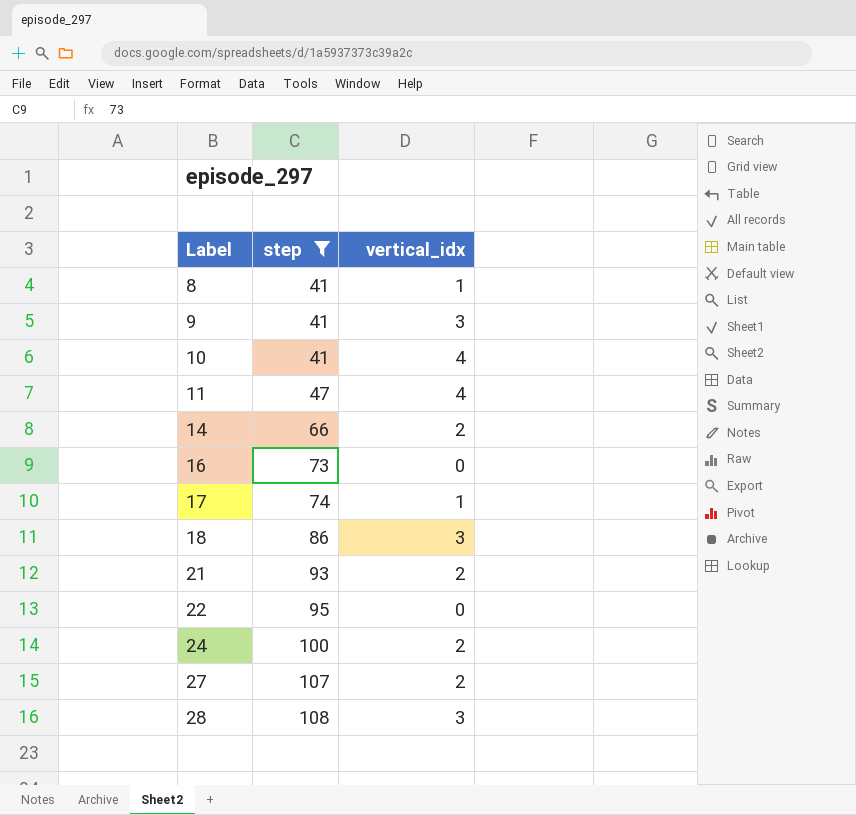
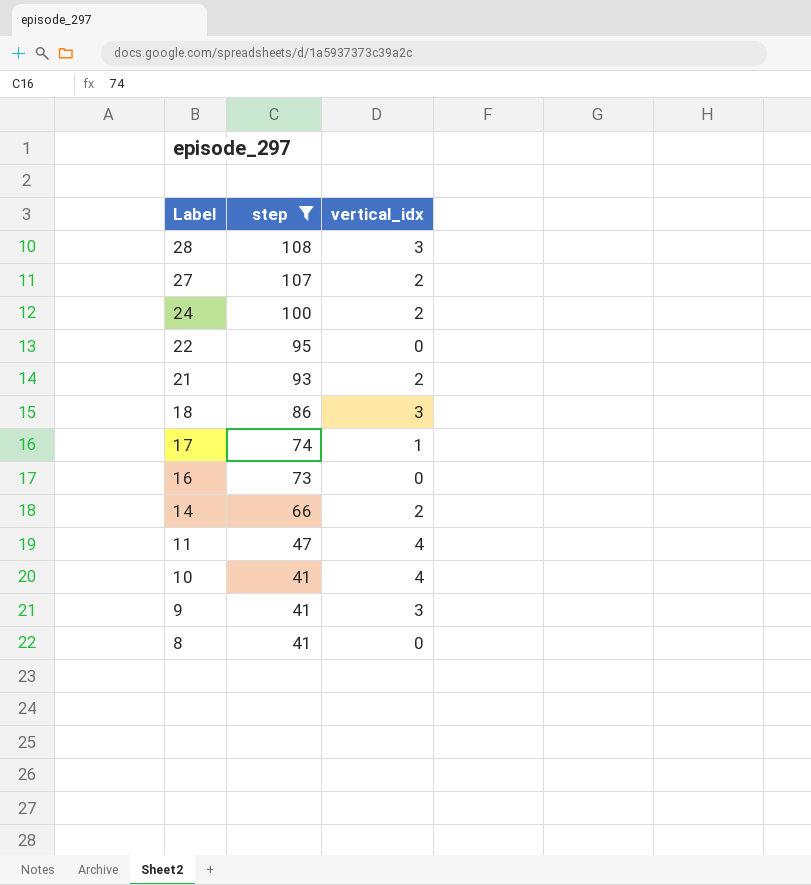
row order: Label ascending -> Label descending
8 | vertical_idx: 1 -> 0

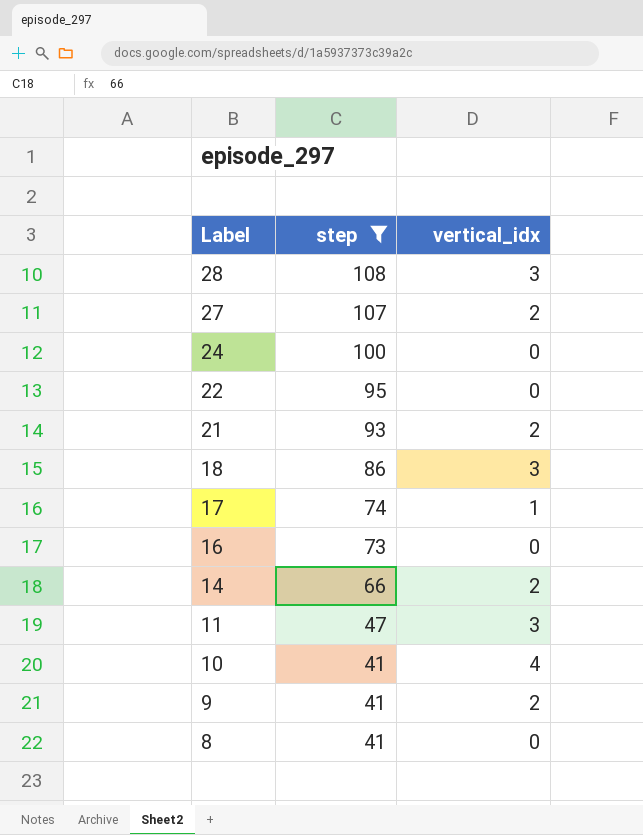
24 | vertical_idx: 2 -> 0
11 | vertical_idx: 4 -> 3
9 | vertical_idx: 3 -> 2

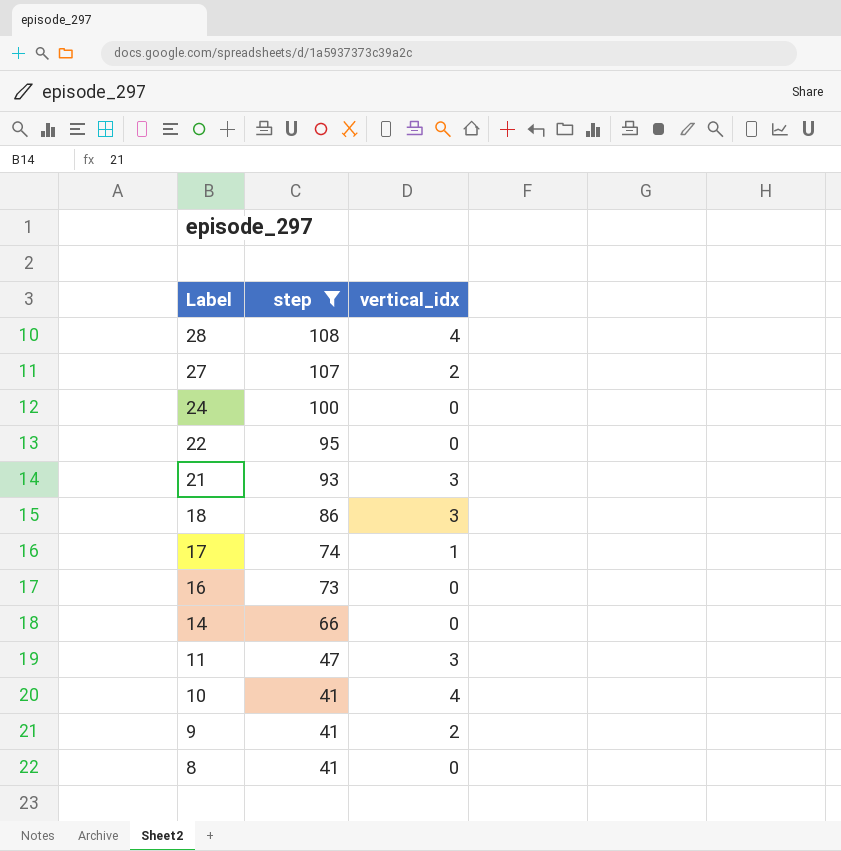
28 | vertical_idx: 3 -> 4
21 | vertical_idx: 2 -> 3
14 | vertical_idx: 2 -> 0

